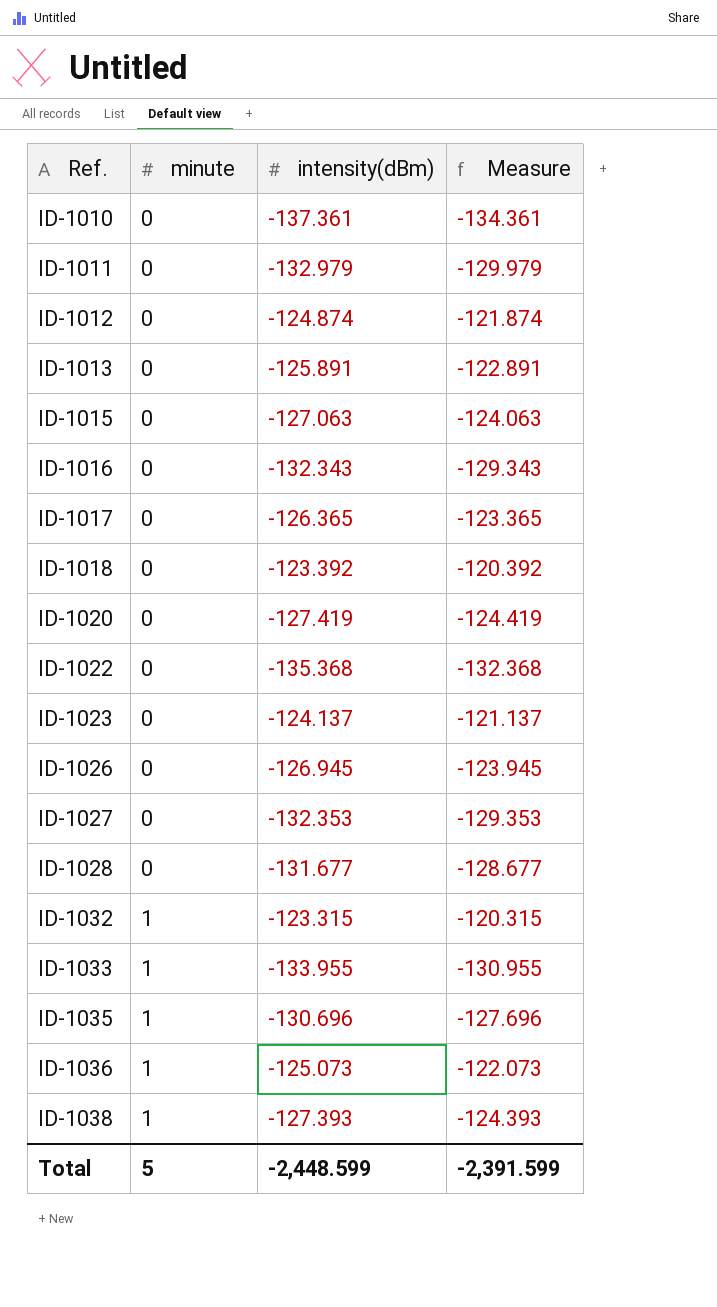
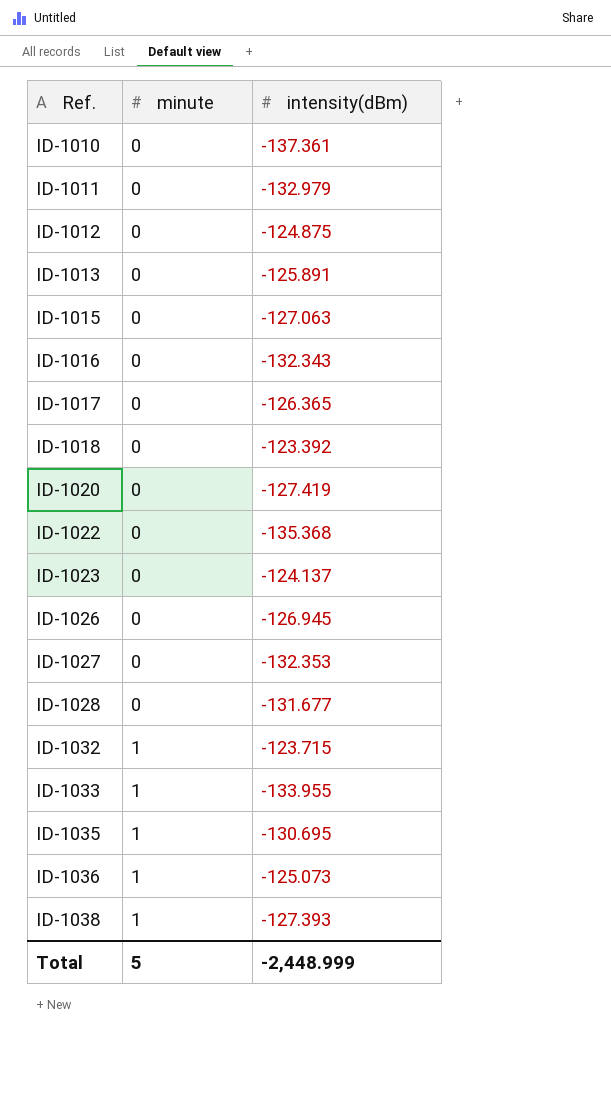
column Measure | formula: [intensity(dBm)] + 3 -> none
ID-1012 | intensity(dBm): -124.874 -> -124.875
ID-1032 | intensity(dBm): -123.315 -> -123.715
ID-1035 | intensity(dBm): -130.696 -> -130.695
Total | intensity(dBm): -2,448.599 -> -2,448.999

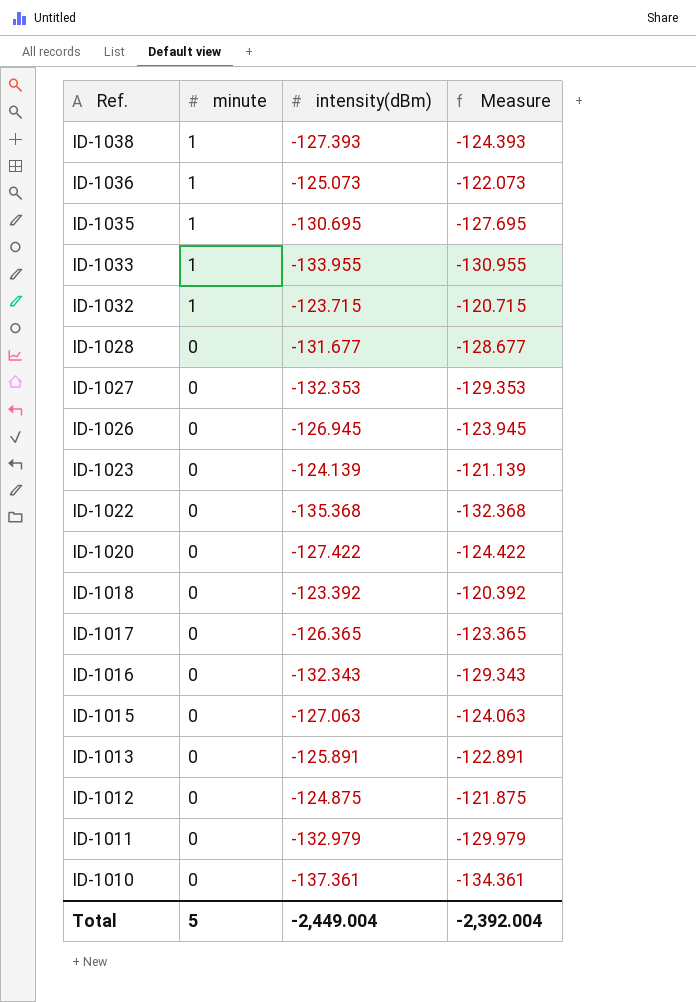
row order: Ref. ascending -> Ref. descending
column Measure | formula: none -> [intensity(dBm)] + 3
ID-1023 | intensity(dBm): -124.137 -> -124.139
ID-1020 | intensity(dBm): -127.419 -> -127.422
Total | intensity(dBm): -2,448.999 -> -2,449.004

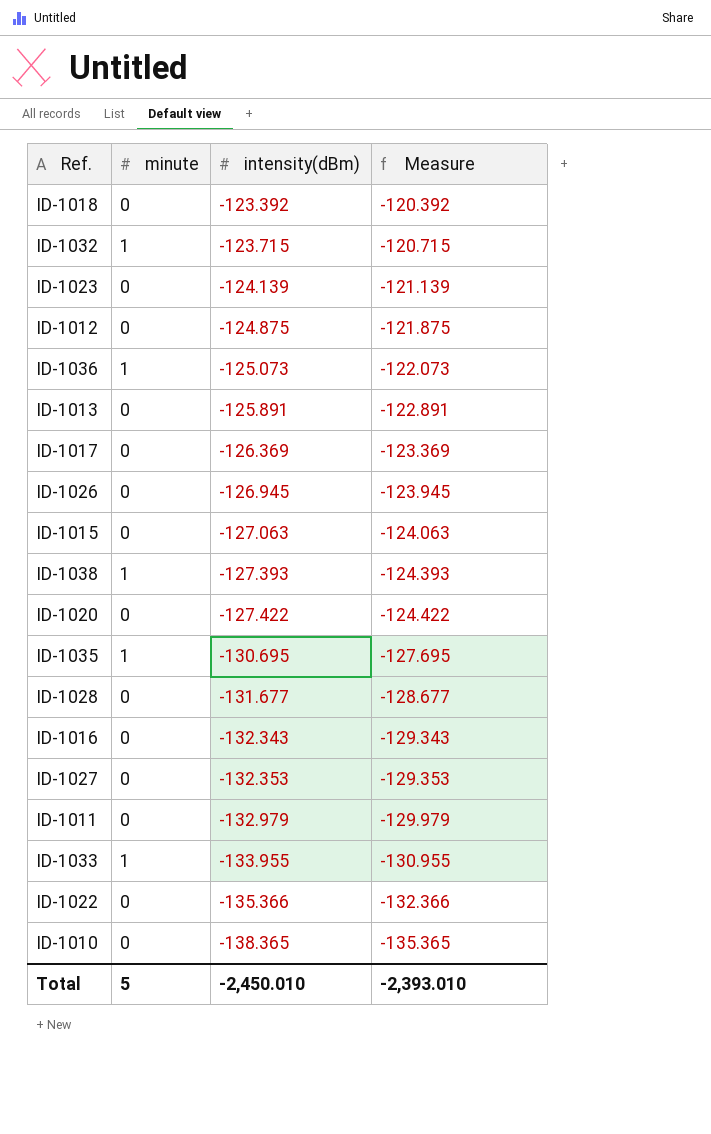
row order: Ref. descending -> intensity(dBm) descending
ID-1017 | intensity(dBm): -126.365 -> -126.369
ID-1017 | Measure: -123.365 -> -123.369
ID-1022 | intensity(dBm): -135.368 -> -135.366
ID-1022 | Measure: -132.368 -> -132.366
ID-1010 | intensity(dBm): -137.361 -> -138.365
ID-1010 | Measure: -134.361 -> -135.365
Total | intensity(dBm): -2,449.004 -> -2,450.010
Total | Measure: -2,392.004 -> -2,393.010

